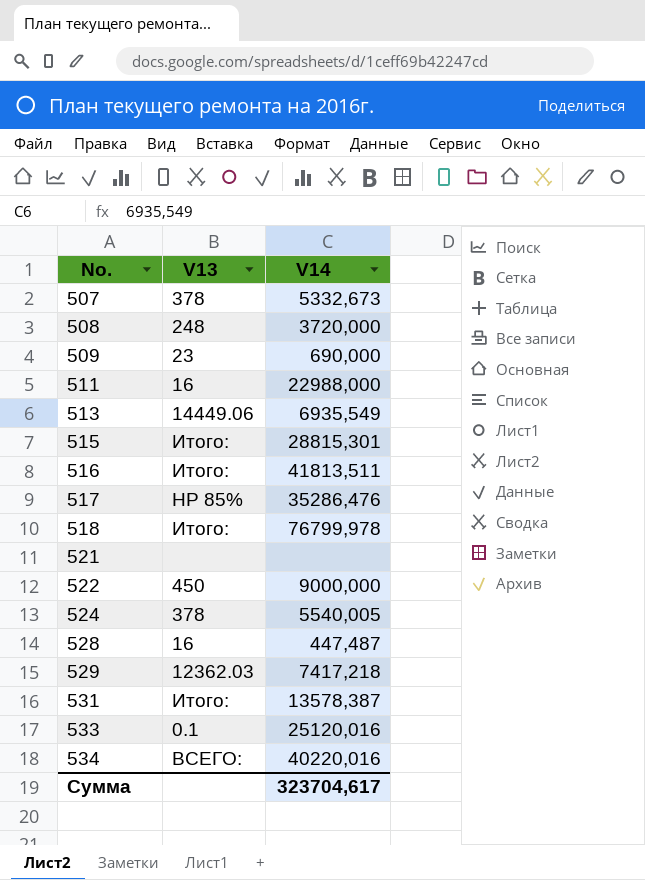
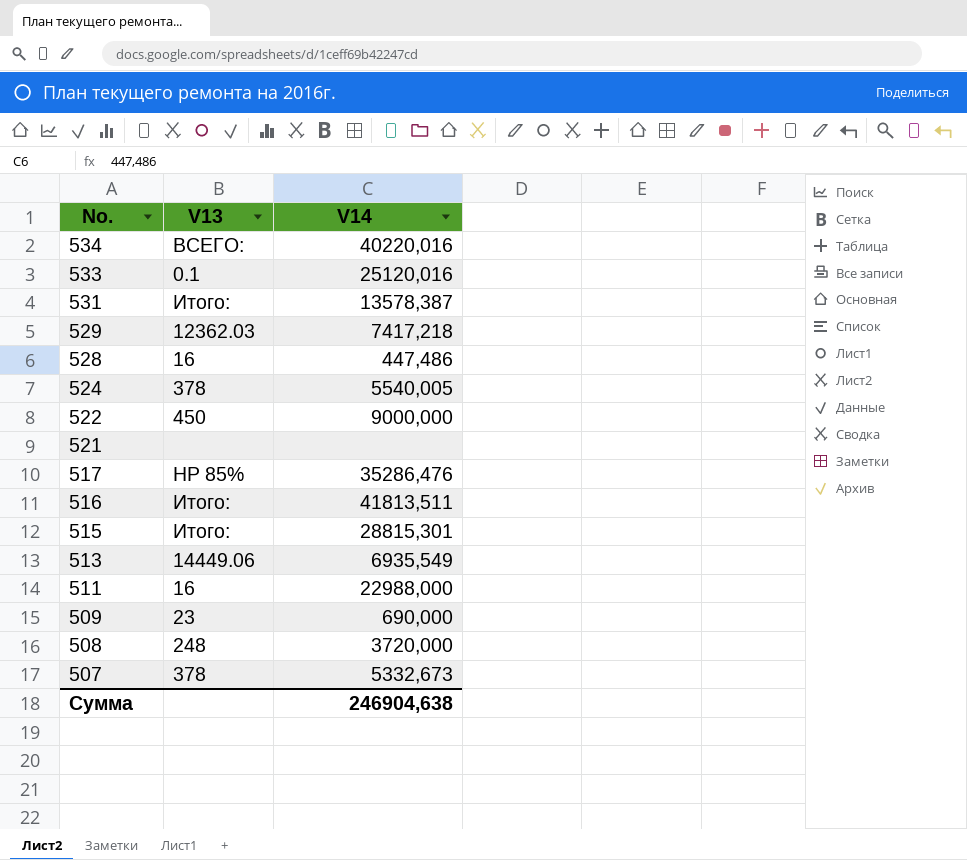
row order: No. ascending -> No. descending
row 518: Итого: | 76799,978 -> none
528 | V14: 447,487 -> 447,486
Сумма | V14: 323704,617 -> 246904,638

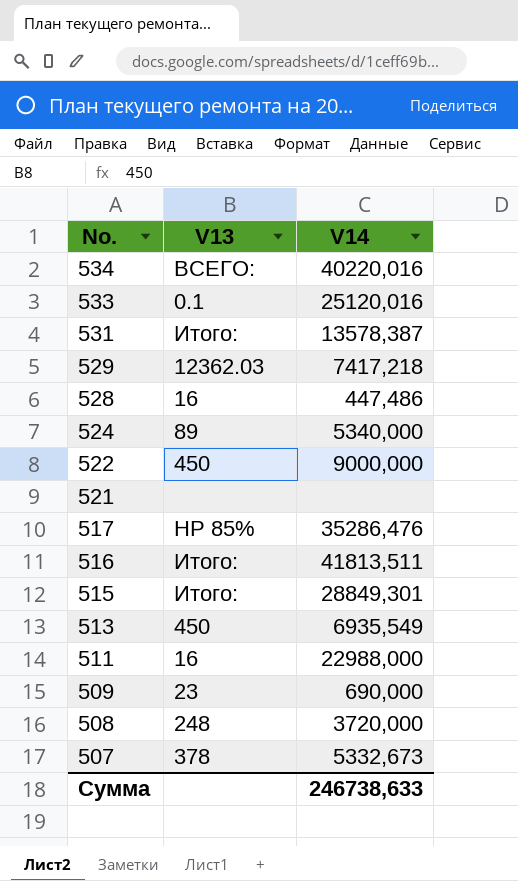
524 | V13: 378 -> 89
524 | V14: 5540,005 -> 5340,000
515 | V14: 28815,301 -> 28849,301
513 | V13: 14449.06 -> 450
Сумма | V14: 246904,638 -> 246738,633

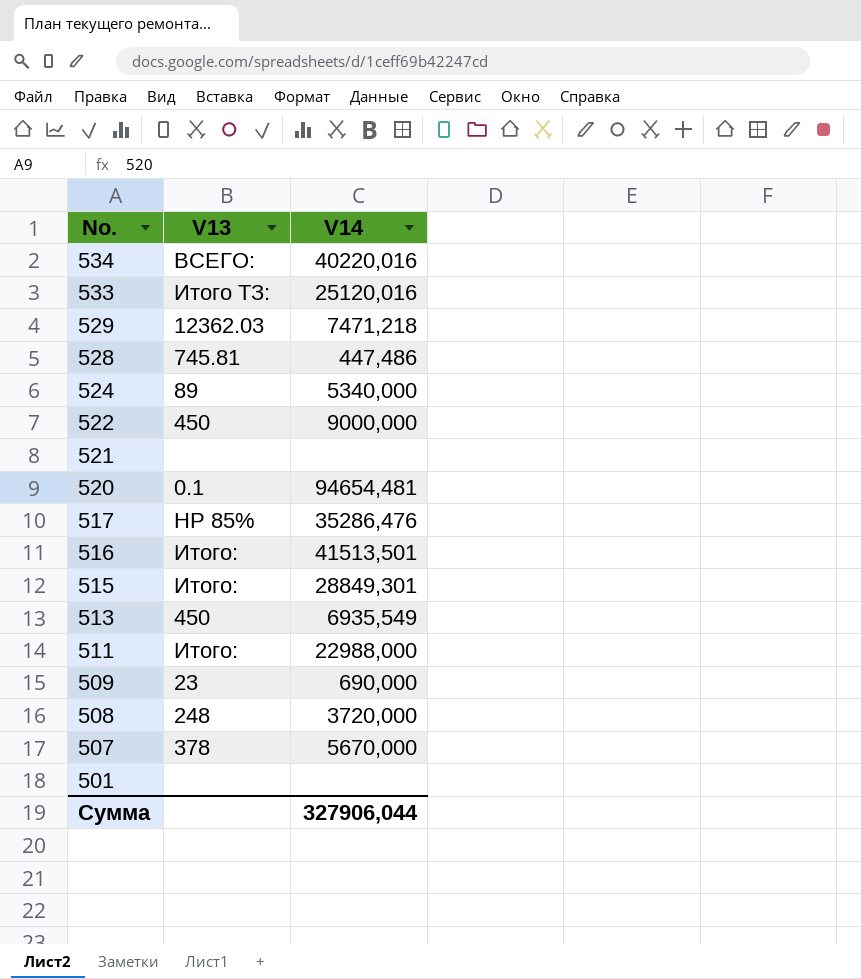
row 531: Итого: | 13578,387 -> none
533 | V13: 0.1 -> Итого ТЗ:
529 | V14: 7417,218 -> 7471,218
528 | V13: 16 -> 745.81
row 520: none -> 0.1 | 94654,481
516 | V14: 41813,511 -> 41513,501
511 | V13: 16 -> Итого:
507 | V14: 5332,673 -> 5670,000
row 501: none -> none | none
Сумма | V14: 246738,633 -> 327906,044

